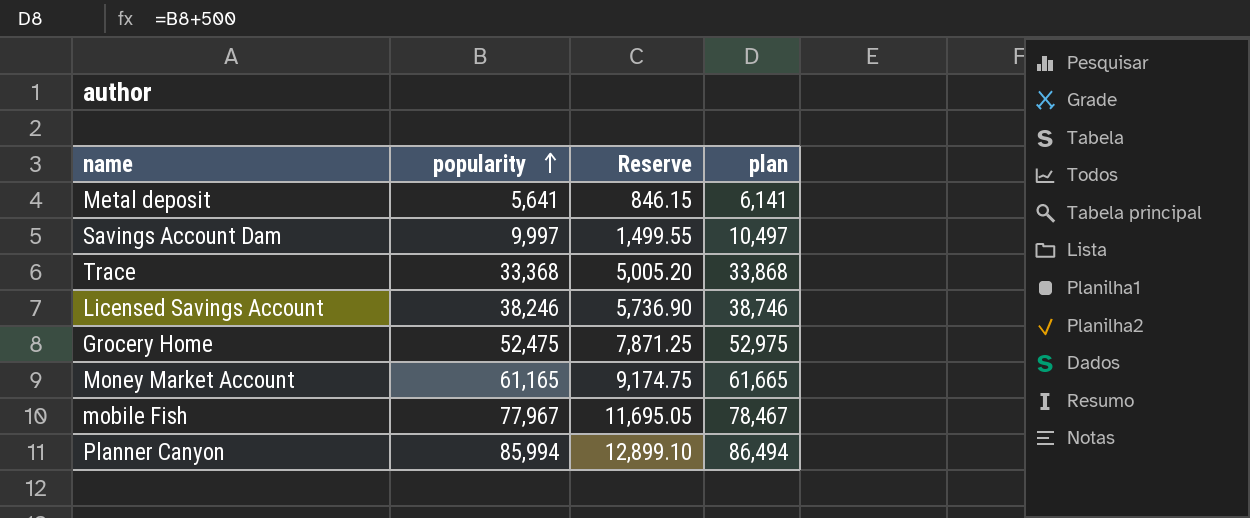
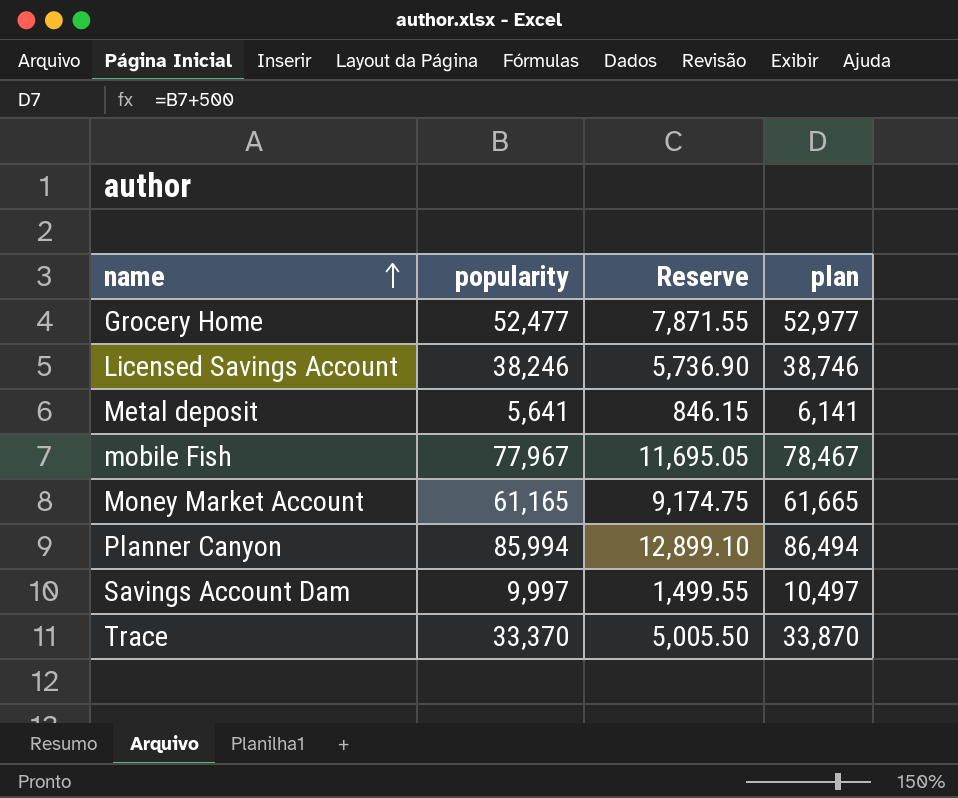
row order: popularity ascending -> name ascending
Grocery Home | popularity: 52,475 -> 52,477
Grocery Home | Reserve: 7,871.25 -> 7,871.55
Grocery Home | plan: 52,975 -> 52,977
Trace | popularity: 33,368 -> 33,370
Trace | Reserve: 5,005.20 -> 5,005.50
Trace | plan: 33,868 -> 33,870

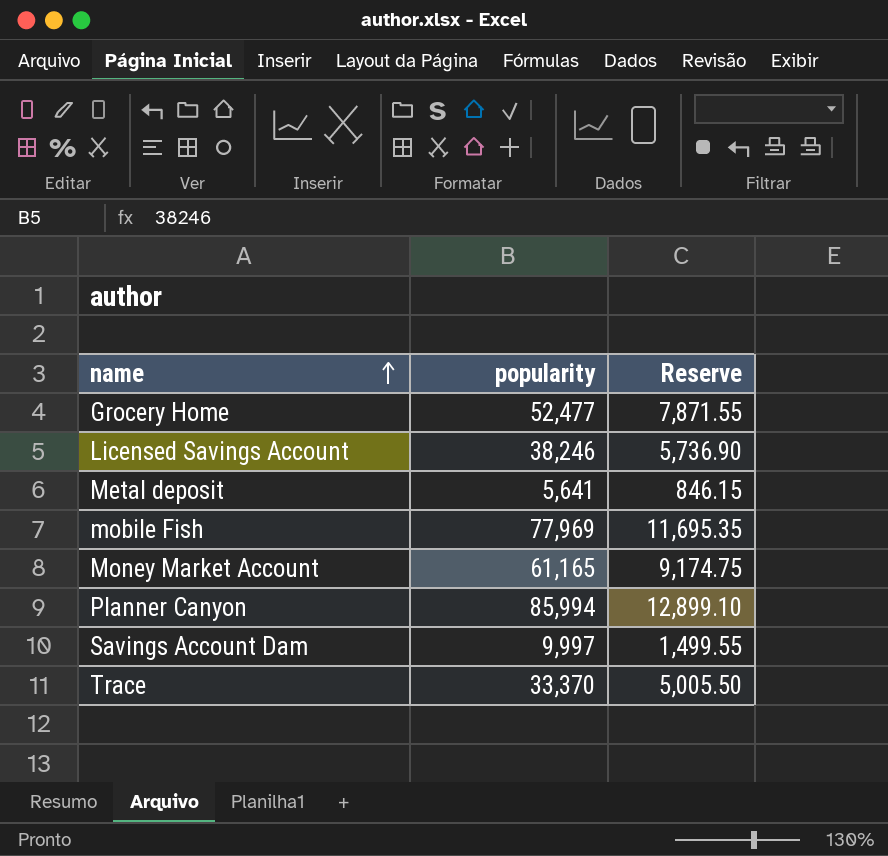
column plan | formula: [popularity] + 500 -> none
mobile Fish | popularity: 77,967 -> 77,969
mobile Fish | Reserve: 11,695.05 -> 11,695.35

